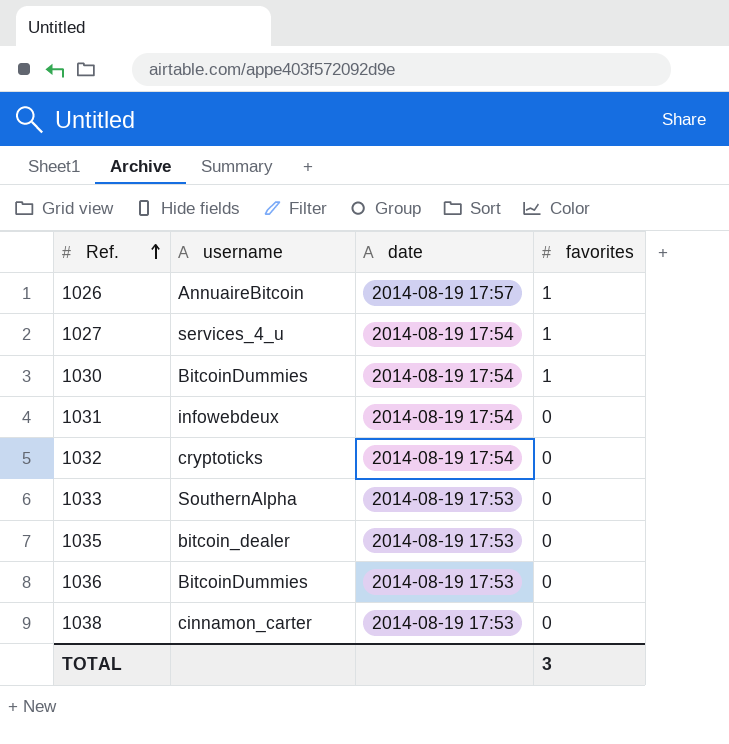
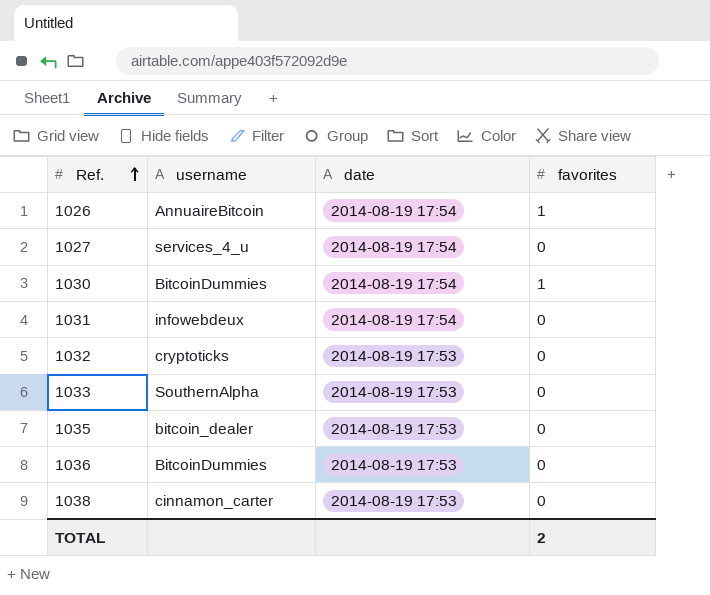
1026 | date: 2014-08-19 17:57 -> 2014-08-19 17:54
1027 | favorites: 1 -> 0
1032 | date: 2014-08-19 17:54 -> 2014-08-19 17:53
TOTAL | favorites: 3 -> 2

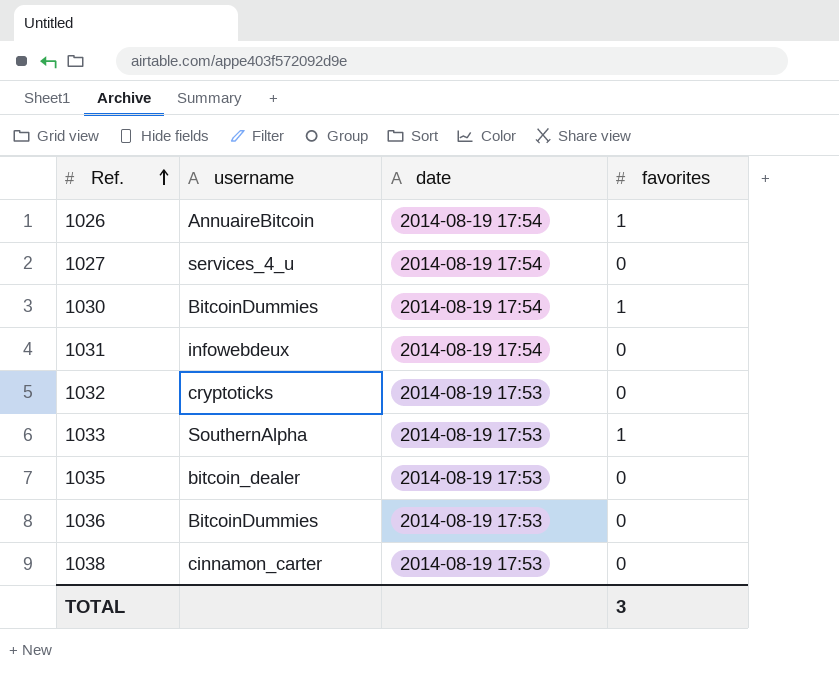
1033 | favorites: 0 -> 1
TOTAL | favorites: 2 -> 3

